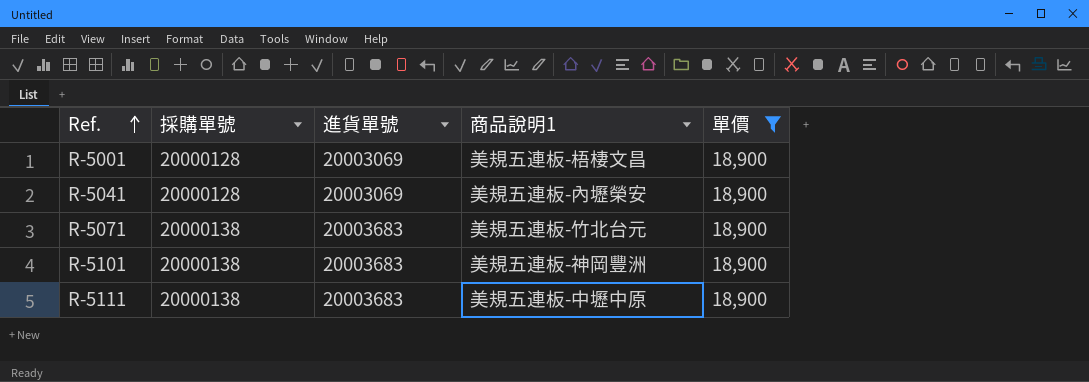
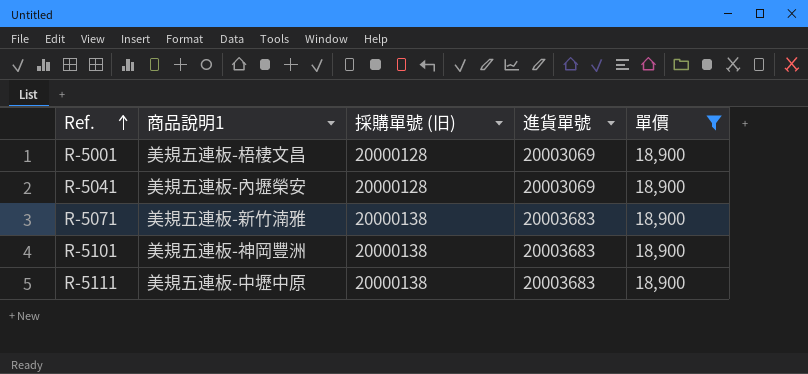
column 商品說明1 | position: 4 -> 2
column name: 採購單號 -> 採購單號 (旧)
R-5071 | 商品說明1: 美規五連板-竹北台元 -> 美規五連板-新竹湳雅

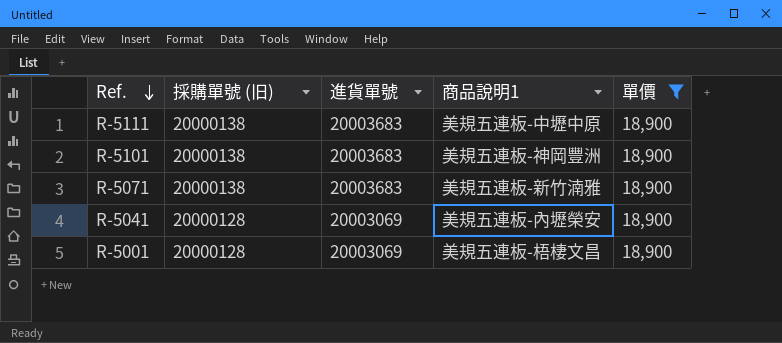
row order: Ref. ascending -> Ref. descending
column 商品說明1 | position: 2 -> 4

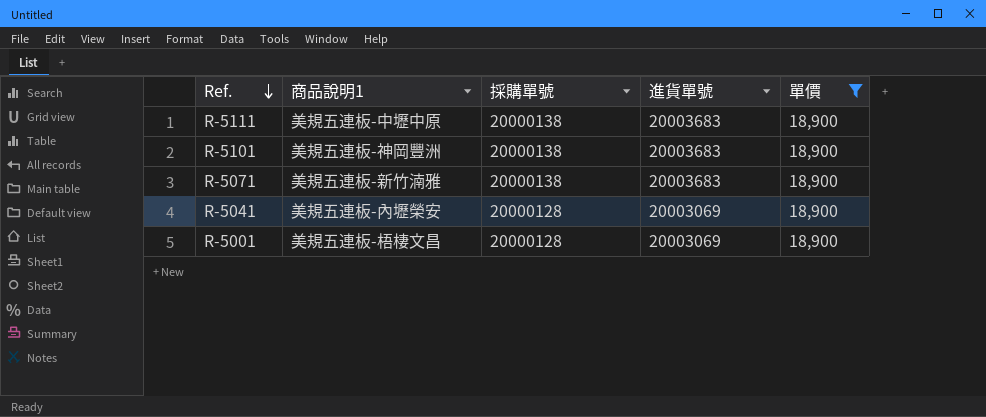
column 商品說明1 | position: 4 -> 2
column name: 採購單號 (旧) -> 採購單號

